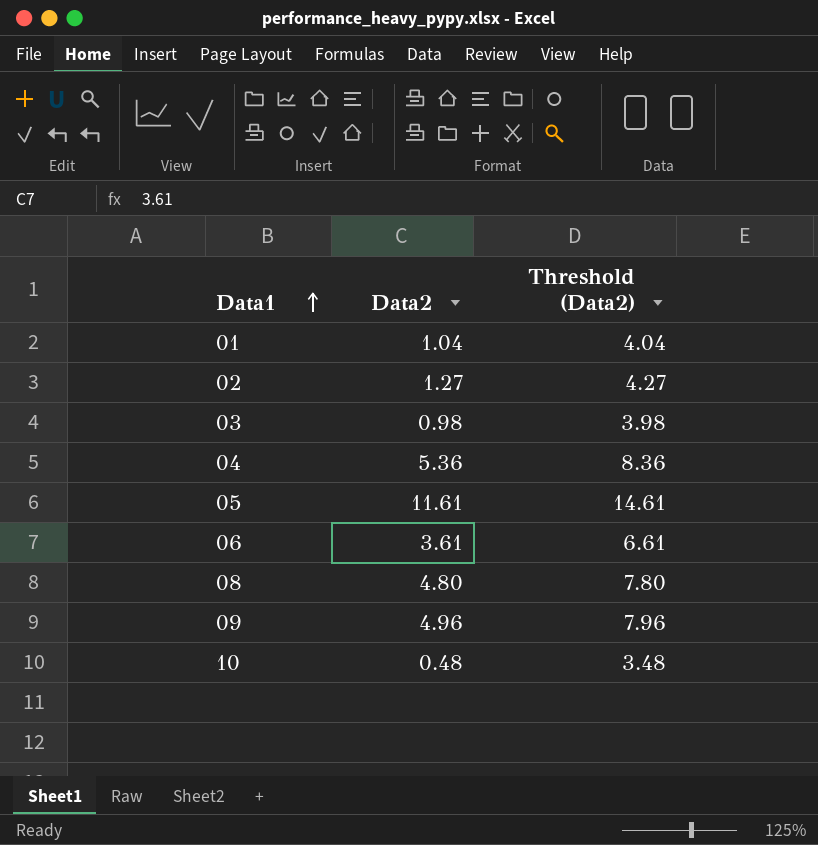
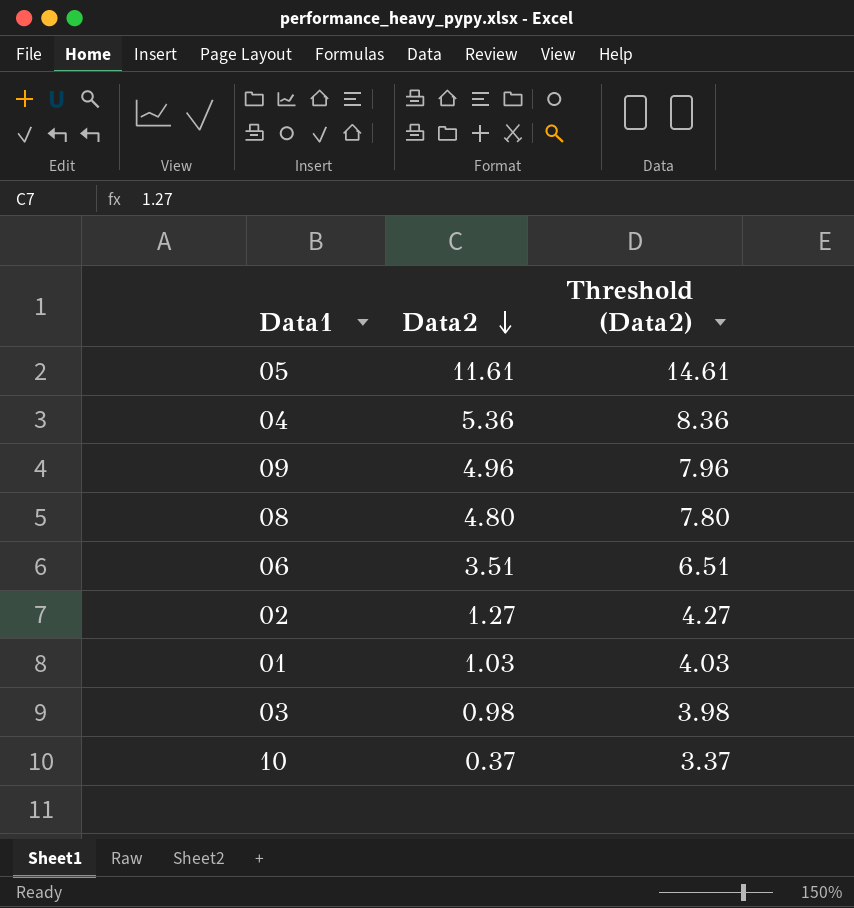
row order: Data1 ascending -> Data2 descending
06 | Data2: 3.61 -> 3.51
06 | Threshold (Data2): 6.61 -> 6.51
01 | Data2: 1.04 -> 1.03
01 | Threshold (Data2): 4.04 -> 4.03
10 | Data2: 0.48 -> 0.37
10 | Threshold (Data2): 3.48 -> 3.37

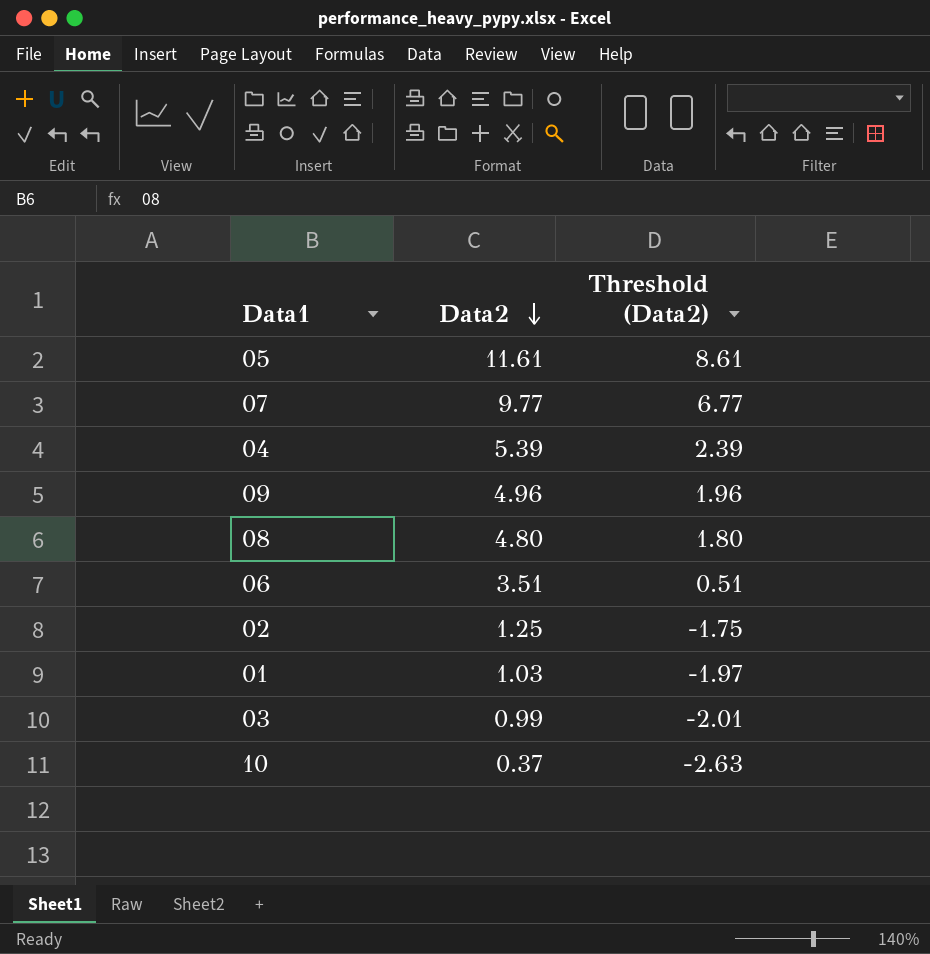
column Threshold (Data2) | formula: [Data2] + 3 -> [Data2] - 3
row 07: none -> 9.77 | 6.77
04 | Data2: 5.36 -> 5.39
02 | Data2: 1.27 -> 1.25
03 | Data2: 0.98 -> 0.99

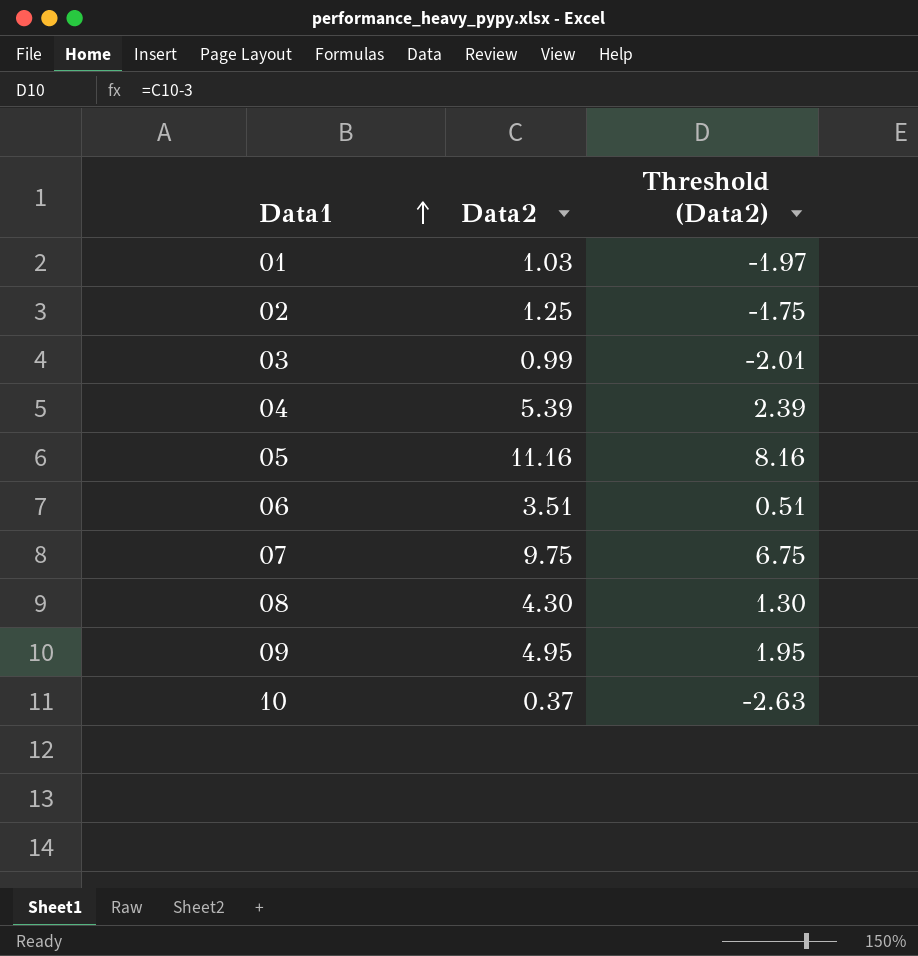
row order: Data2 descending -> Data1 ascending
05 | Data2: 11.61 -> 11.16
05 | Threshold (Data2): 8.61 -> 8.16
07 | Data2: 9.77 -> 9.75
07 | Threshold (Data2): 6.77 -> 6.75
08 | Data2: 4.80 -> 4.30
08 | Threshold (Data2): 1.80 -> 1.30
09 | Data2: 4.96 -> 4.95
09 | Threshold (Data2): 1.96 -> 1.95

